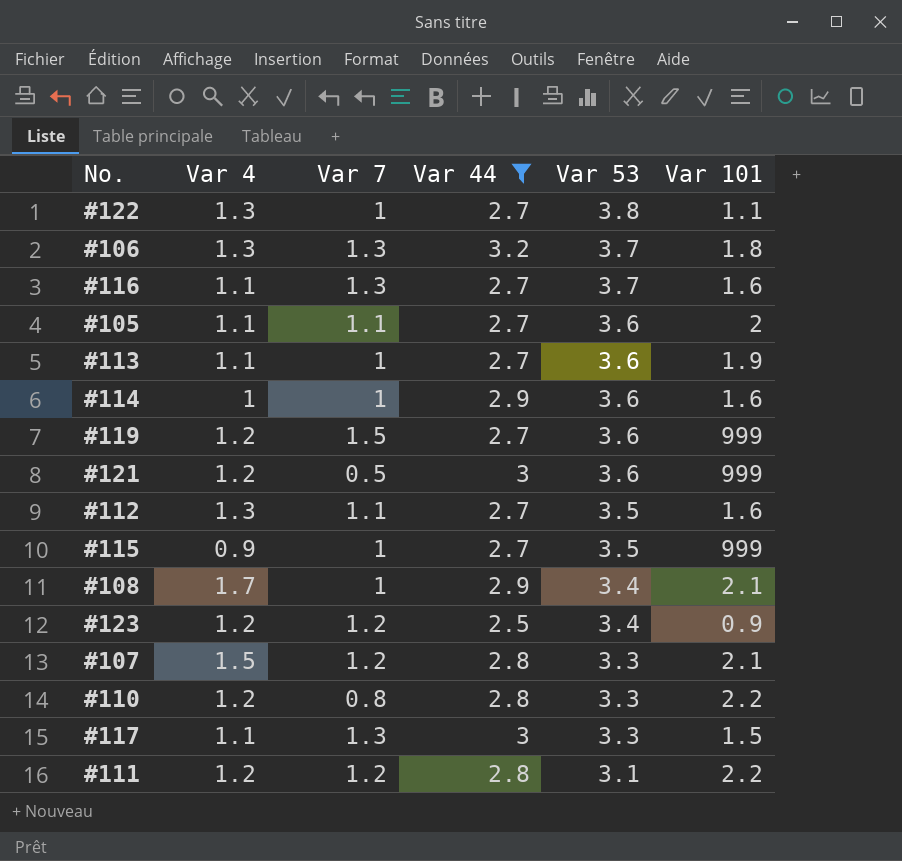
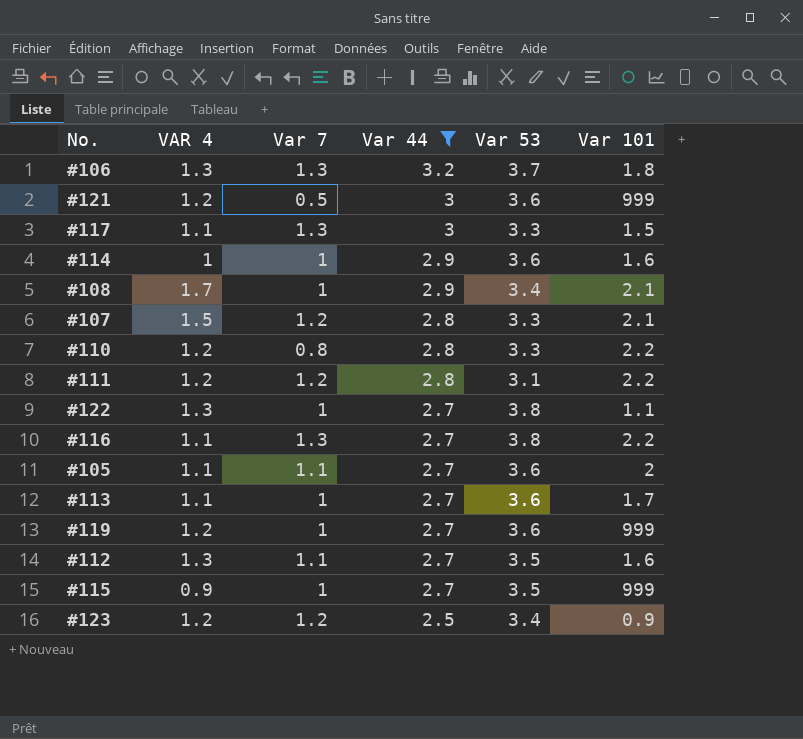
row order: Var 53 descending -> Var 44 descending
column name: Var 4 -> VAR 4
#116 | Var 53: 3.7 -> 3.8
#116 | Var 101: 1.6 -> 2.2
#113 | Var 101: 1.9 -> 1.7
#119 | Var 7: 1.5 -> 1

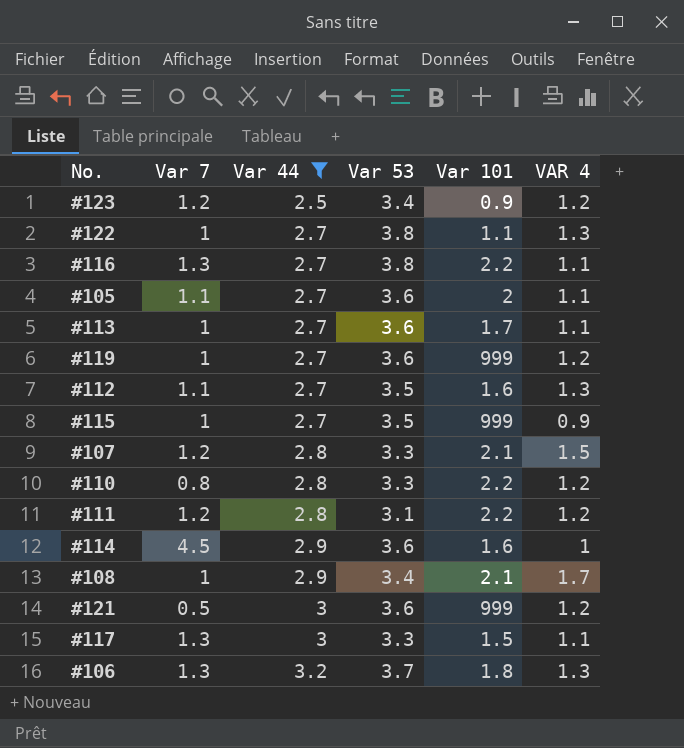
row order: Var 44 descending -> Var 44 ascending
column VAR 4 | position: 2 -> 6
#114 | Var 7: 1 -> 4.5

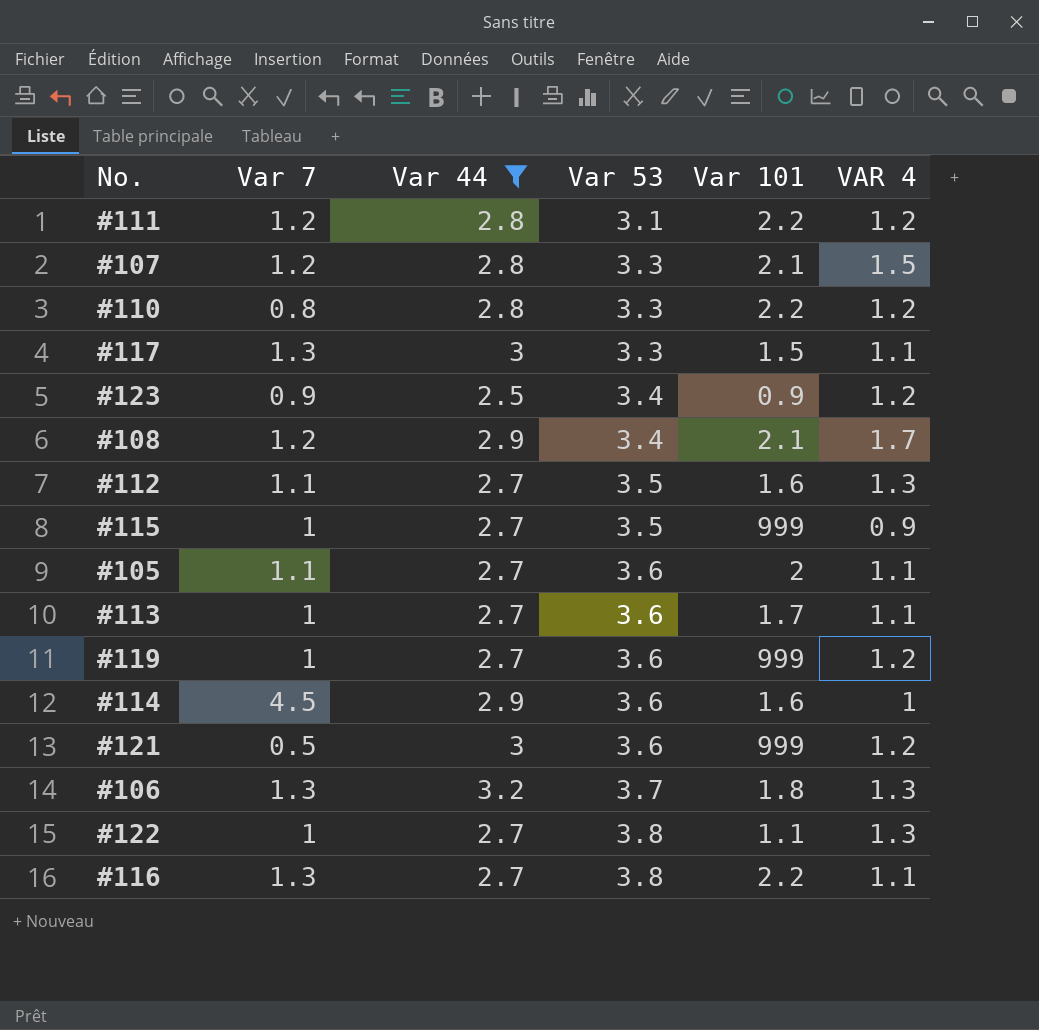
row order: Var 44 ascending -> Var 53 ascending
#123 | Var 7: 1.2 -> 0.9
#108 | Var 7: 1 -> 1.2

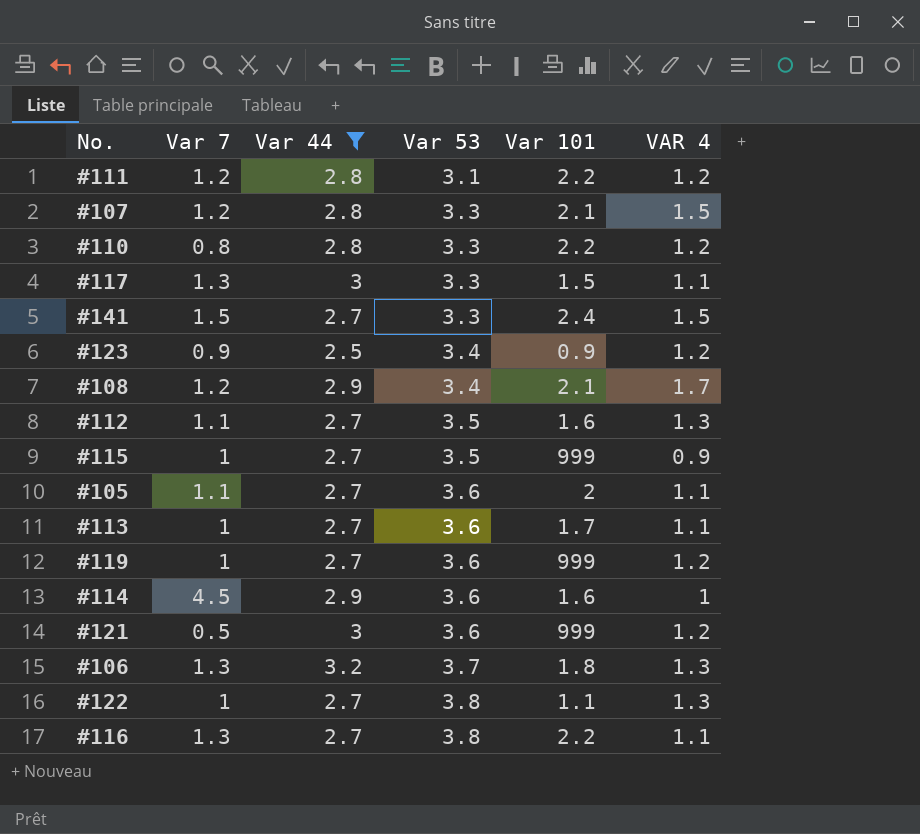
row #141: none -> 1.5 | 2.7 | 3.3 | 2.4 | 1.5

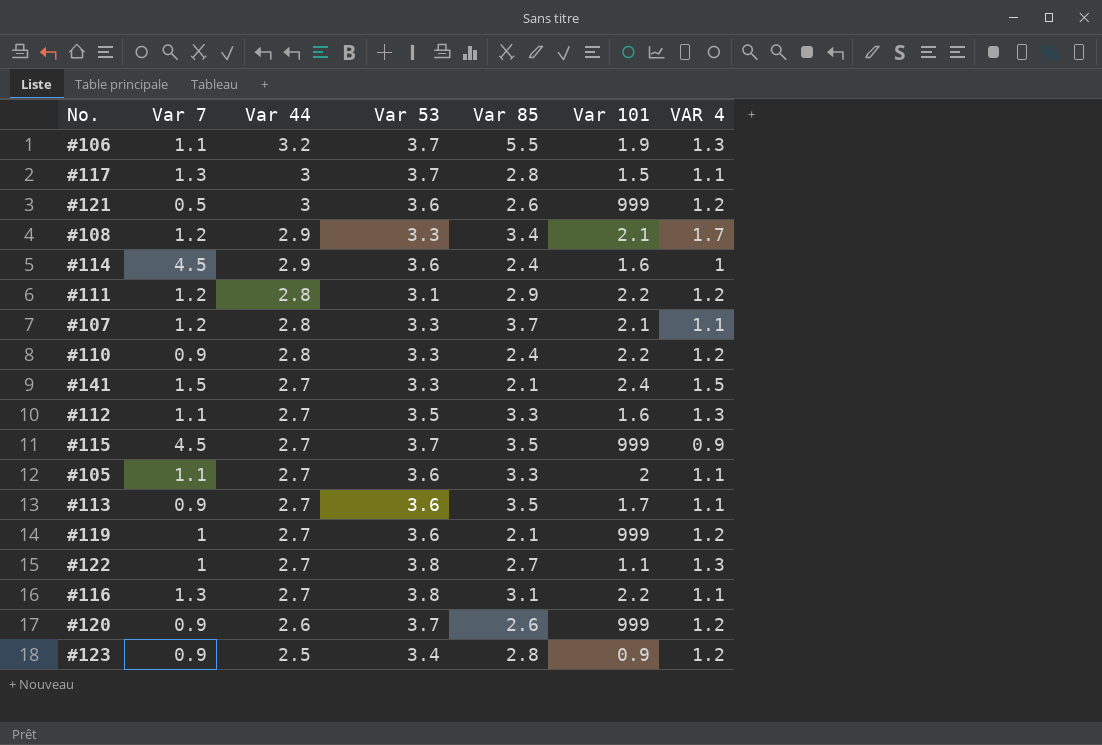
filter: Var 44 != 2.6 -> none
row order: Var 53 ascending -> Var 44 descending
column Var 85 | position: none -> 5
#106 | Var 7: 1.3 -> 1.1
#106 | Var 101: 1.8 -> 1.9
#117 | Var 53: 3.3 -> 3.7
#108 | Var 53: 3.4 -> 3.3
#107 | VAR 4: 1.5 -> 1.1
#110 | Var 7: 0.8 -> 0.9
#115 | Var 7: 1 -> 4.5
#115 | Var 53: 3.5 -> 3.7
#113 | Var 7: 1 -> 0.9

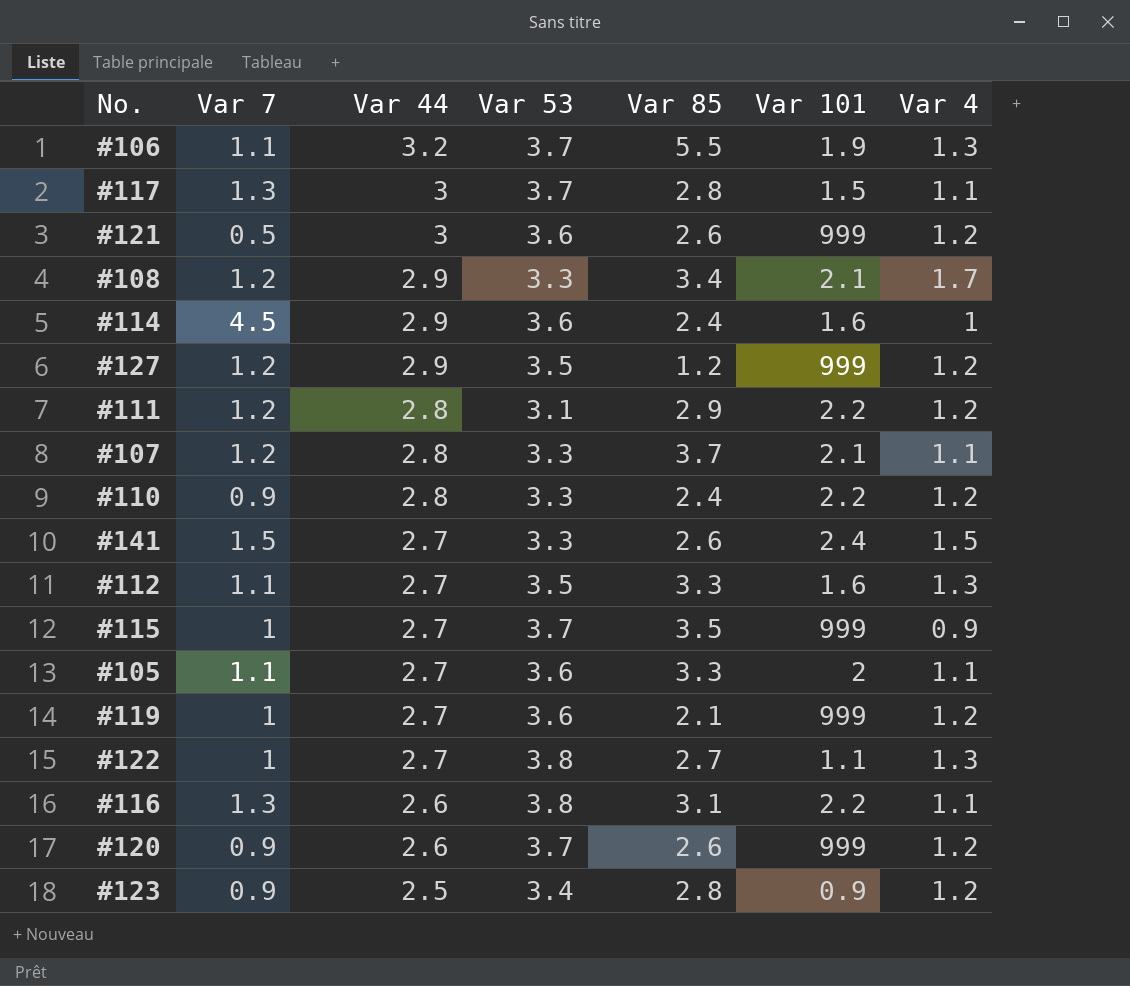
column name: VAR 4 -> Var 4
row #113: 0.9 | 2.7 | 3.6 | 3.5 | 1.7 | 1.1 -> none
row #127: none -> 1.2 | 2.9 | 3.5 | 1.2 | 999 | 1.2
#141 | Var 85: 2.1 -> 2.6
#115 | Var 7: 4.5 -> 1
#116 | Var 44: 2.7 -> 2.6

